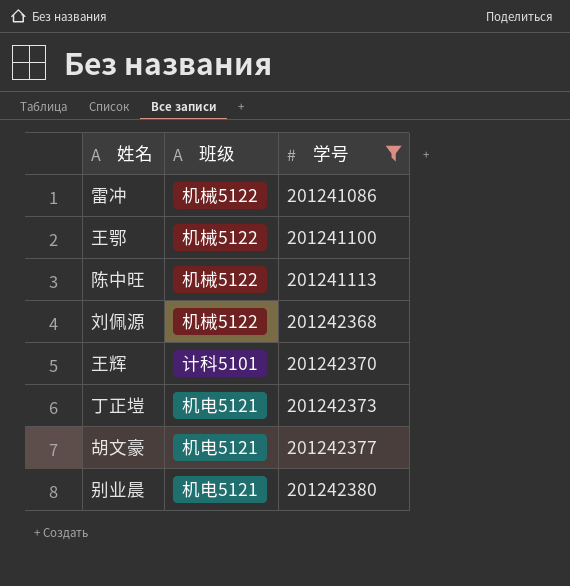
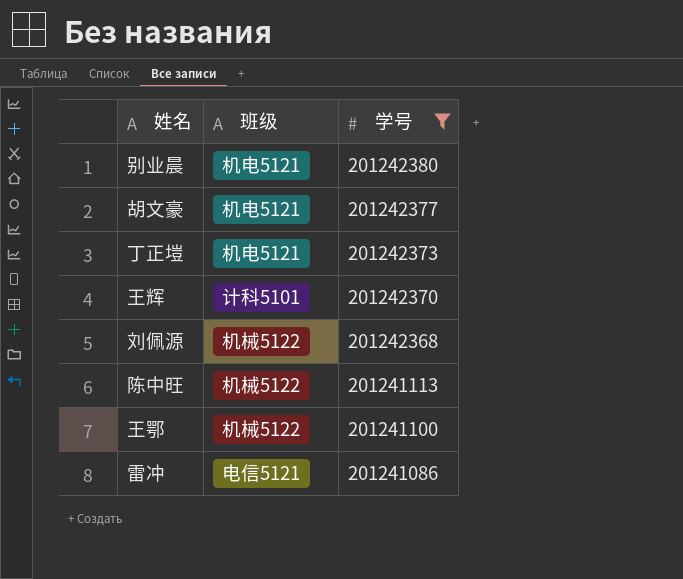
row order: 学号 ascending -> 学号 descending
雷冲 | 班级: 机械5122 -> 电信5121

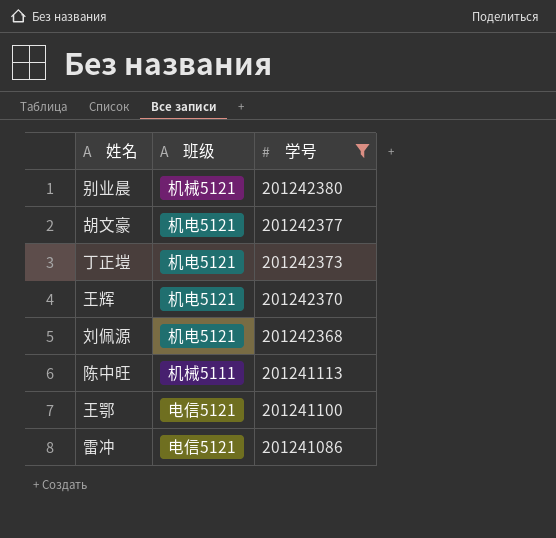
别业晨 | 班级: 机电5121 -> 机械5121
王辉 | 班级: 计科5101 -> 机电5121
刘佩源 | 班级: 机械5122 -> 机电5121
陈中旺 | 班级: 机械5122 -> 机械5111
王鄂 | 班级: 机械5122 -> 电信5121

